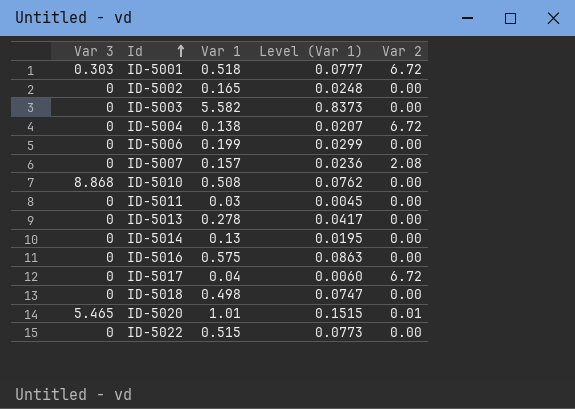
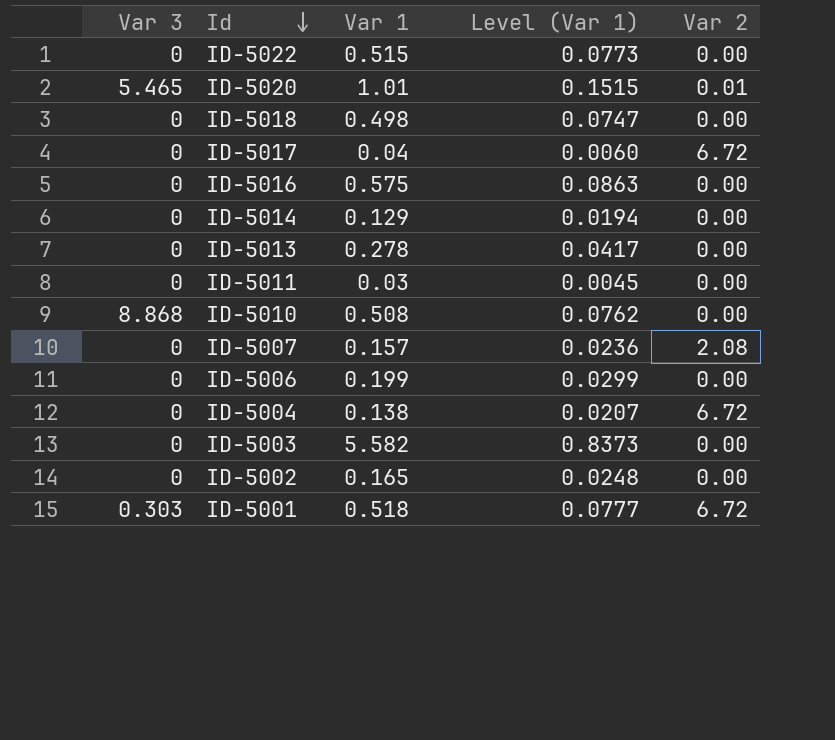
row order: Id ascending -> Id descending
ID-5014 | Var 1: 0.13 -> 0.129
ID-5014 | Level (Var 1): 0.0195 -> 0.0194

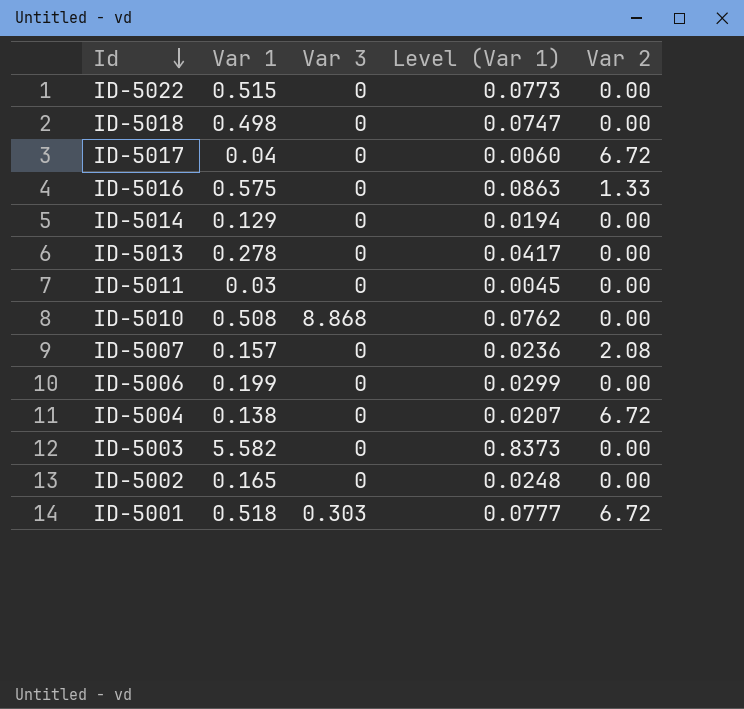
column Var 3 | position: 1 -> 3
row ID-5020: 5.465 | 1.01 | 0.1515 | 0.01 -> none
ID-5016 | Var 2: 0.00 -> 1.33

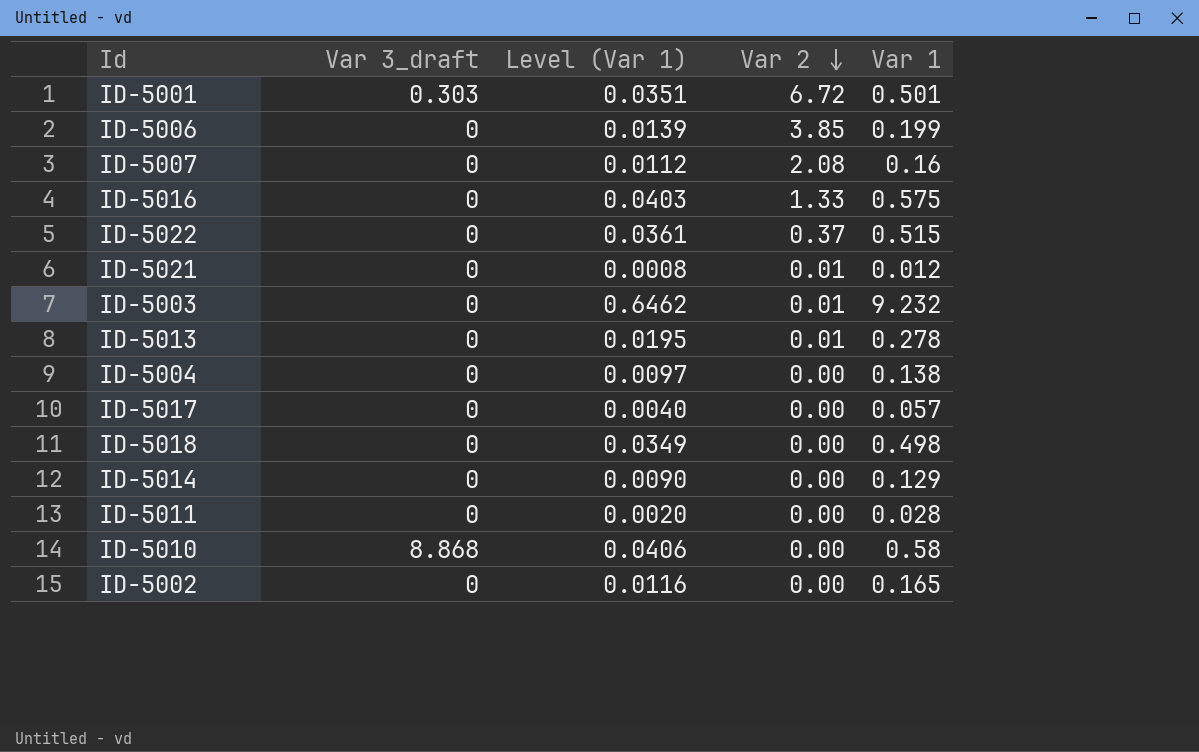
row order: Id descending -> Var 2 descending
column name: Var 3 -> Var 3_draft
column Level (Var 1) | formula: [Var 1] * 0.15 -> [Var 1] * 0.07
column Var 1 | position: 2 -> 5
ID-5001 | Var 1: 0.518 -> 0.501
ID-5006 | Var 2: 0.00 -> 3.85
ID-5007 | Var 1: 0.157 -> 0.16
ID-5022 | Var 2: 0.00 -> 0.37
row ID-5021: none -> 0 | 0.0008 | 0.01 | 0.012
ID-5003 | Var 2: 0.00 -> 0.01
ID-5003 | Var 1: 5.582 -> 9.232
ID-5013 | Var 2: 0.00 -> 0.01
ID-5004 | Var 2: 6.72 -> 0.00
ID-5017 | Var 2: 6.72 -> 0.00
ID-5017 | Var 1: 0.04 -> 0.057
ID-5011 | Var 1: 0.03 -> 0.028
ID-5010 | Var 1: 0.508 -> 0.58

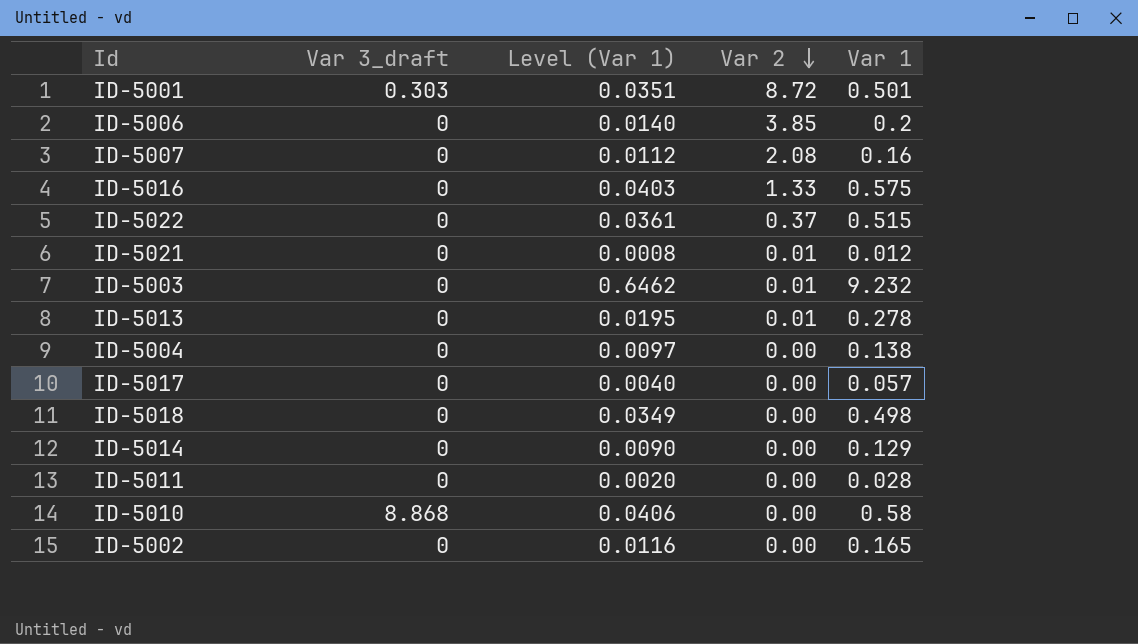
ID-5001 | Var 2: 6.72 -> 8.72
ID-5006 | Level (Var 1): 0.0139 -> 0.0140
ID-5006 | Var 1: 0.199 -> 0.2

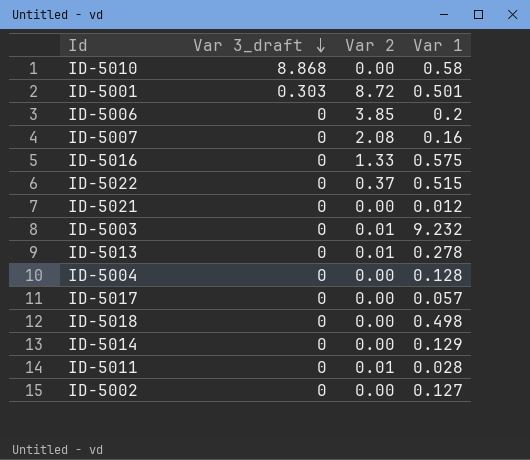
row order: Var 2 descending -> Var 3_draft descending
column Level (Var 1) | formula: [Var 1] * 0.07 -> none
ID-5021 | Var 2: 0.01 -> 0.00
ID-5004 | Var 1: 0.138 -> 0.128
ID-5011 | Var 2: 0.00 -> 0.01
ID-5002 | Var 1: 0.165 -> 0.127

